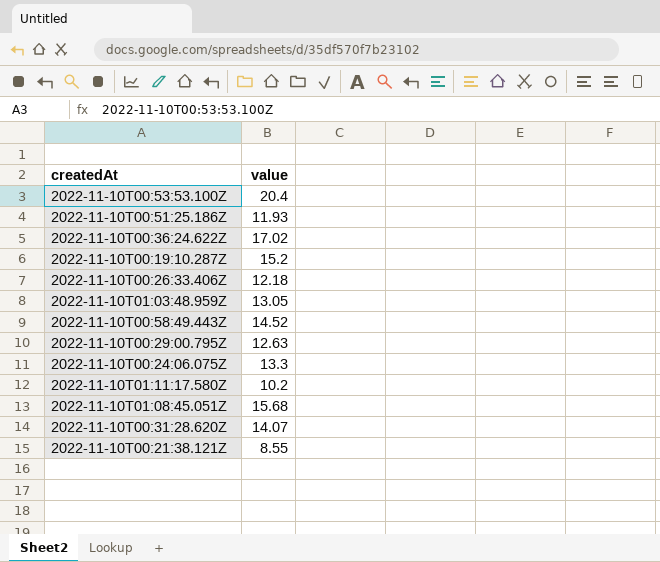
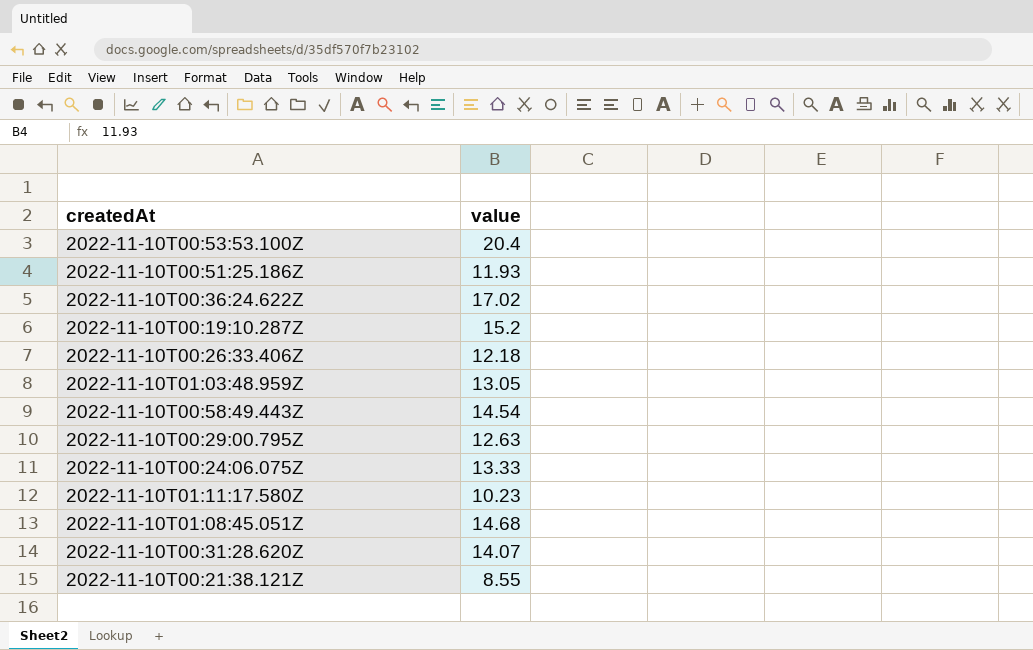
2022-11-10T00:58:49.443Z | value: 14.52 -> 14.54
2022-11-10T00:24:06.075Z | value: 13.3 -> 13.33
2022-11-10T01:11:17.580Z | value: 10.2 -> 10.23
2022-11-10T01:08:45.051Z | value: 15.68 -> 14.68

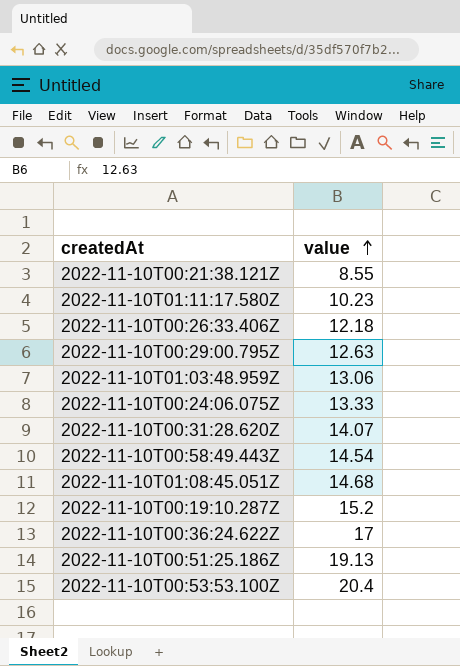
row order: none -> value ascending
2022-11-10T01:03:48.959Z | value: 13.05 -> 13.06
2022-11-10T00:36:24.622Z | value: 17.02 -> 17
2022-11-10T00:51:25.186Z | value: 11.93 -> 19.13

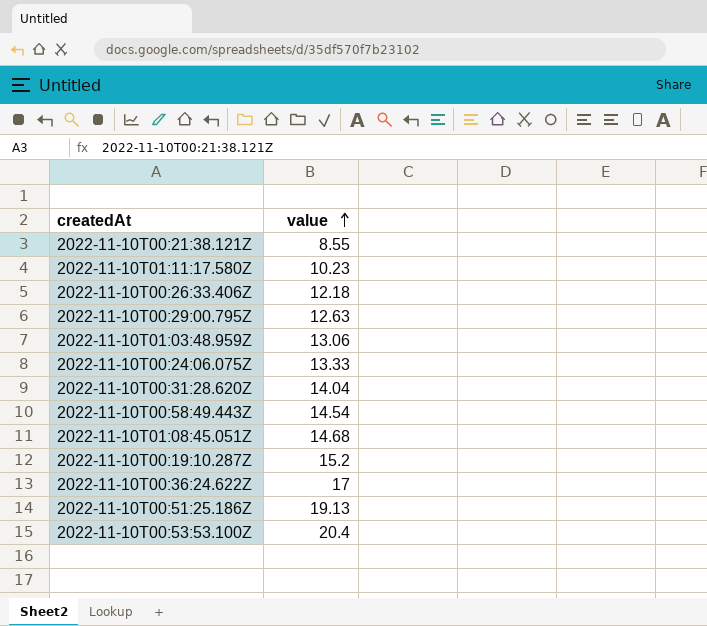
2022-11-10T00:31:28.620Z | value: 14.07 -> 14.04

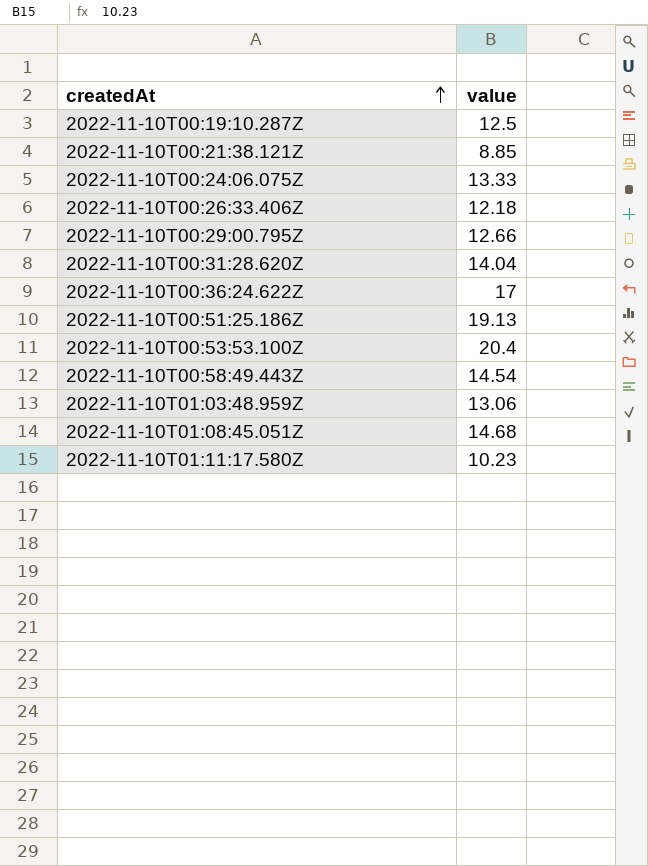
row order: value ascending -> createdAt ascending
2022-11-10T00:19:10.287Z | value: 15.2 -> 12.5
2022-11-10T00:21:38.121Z | value: 8.55 -> 8.85
2022-11-10T00:29:00.795Z | value: 12.63 -> 12.66

